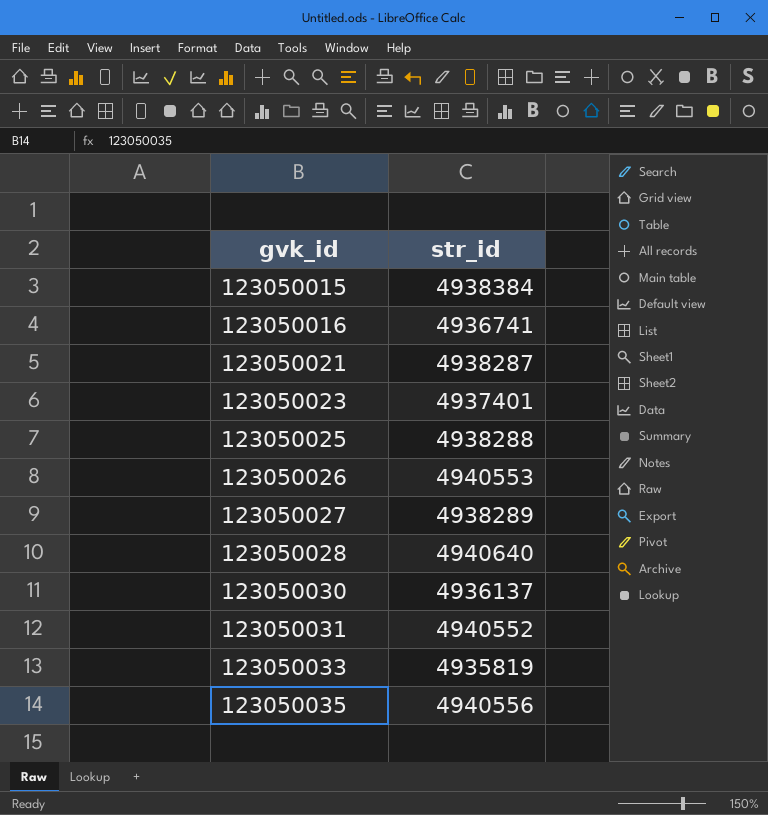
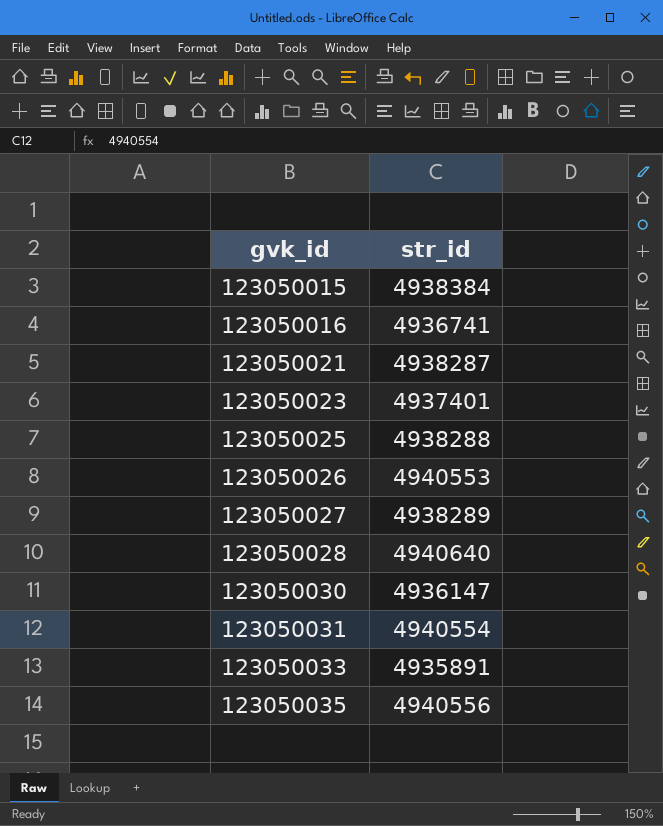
123050030 | str_id: 4936137 -> 4936147
123050031 | str_id: 4940552 -> 4940554
123050033 | str_id: 4935819 -> 4935891

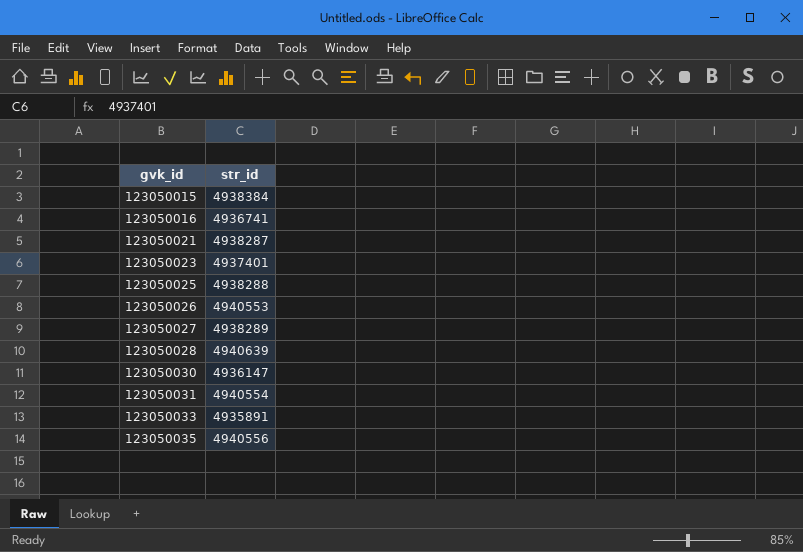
123050028 | str_id: 4940640 -> 4940639

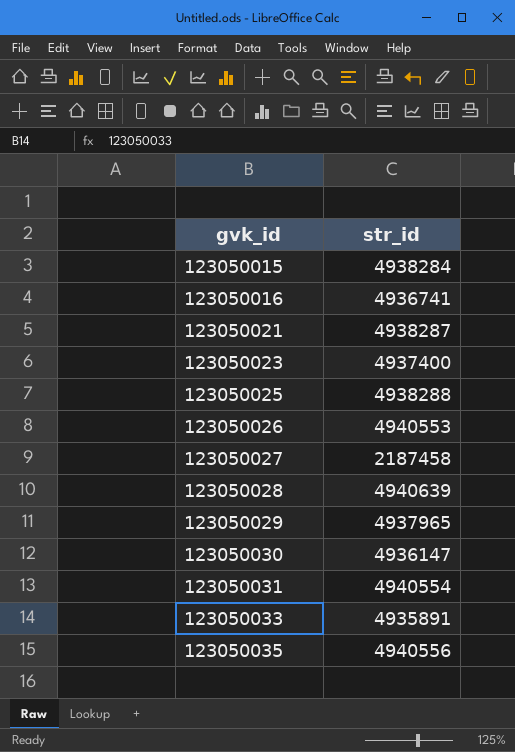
123050015 | str_id: 4938384 -> 4938284
123050023 | str_id: 4937401 -> 4937400
123050027 | str_id: 4938289 -> 2187458
row 123050029: none -> 4937965

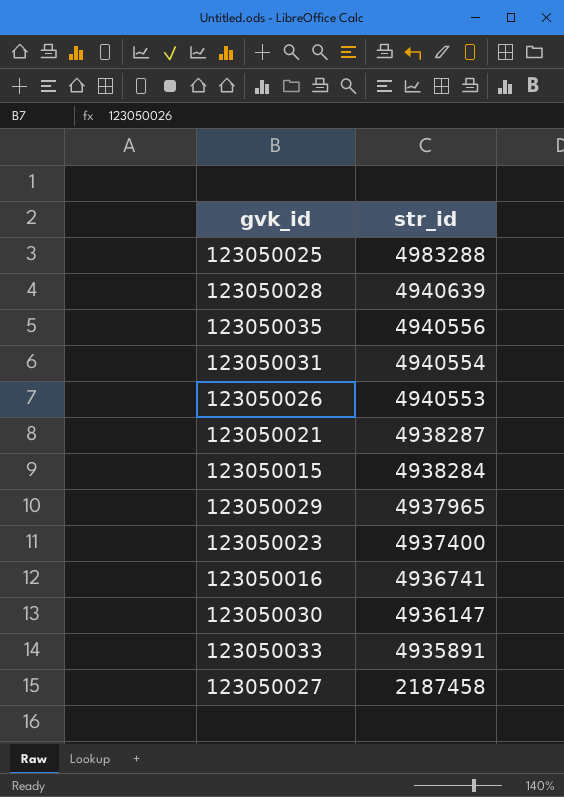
row order: gvk_id ascending -> str_id descending
123050025 | str_id: 4938288 -> 4983288

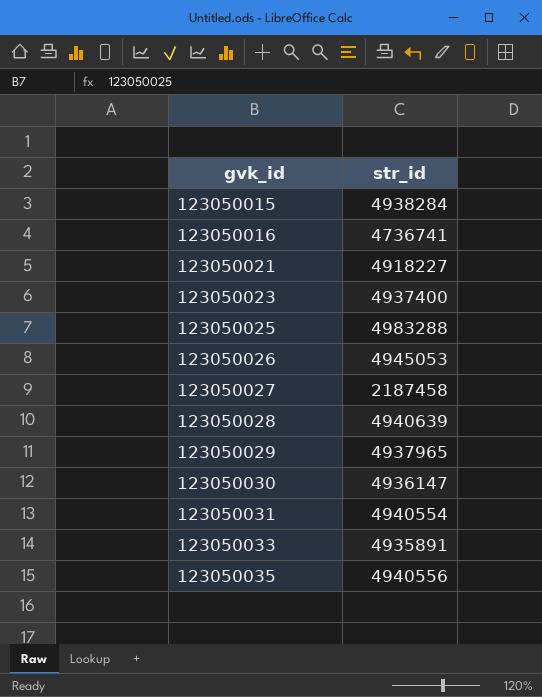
row order: str_id descending -> gvk_id ascending
123050016 | str_id: 4936741 -> 4736741
123050021 | str_id: 4938287 -> 4918227
123050026 | str_id: 4940553 -> 4945053

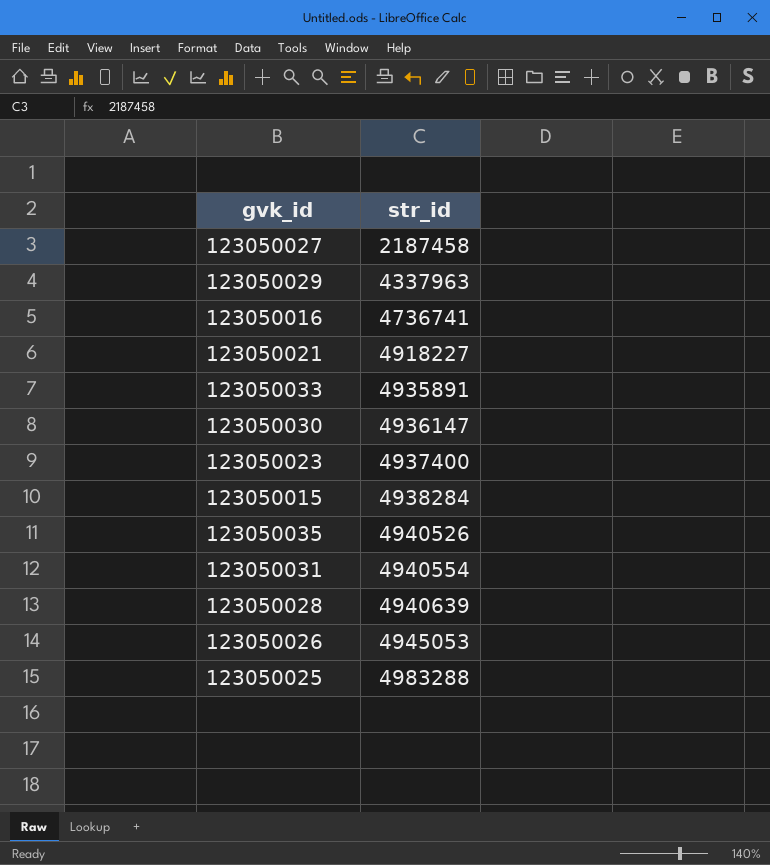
row order: gvk_id ascending -> str_id ascending
123050029 | str_id: 4937965 -> 4337963
123050035 | str_id: 4940556 -> 4940526

